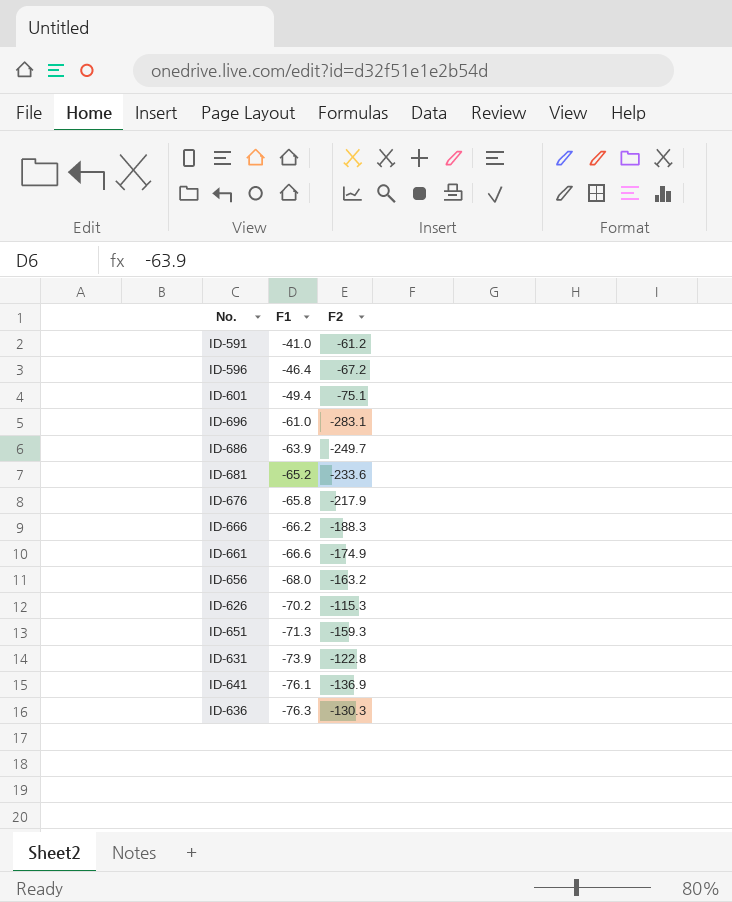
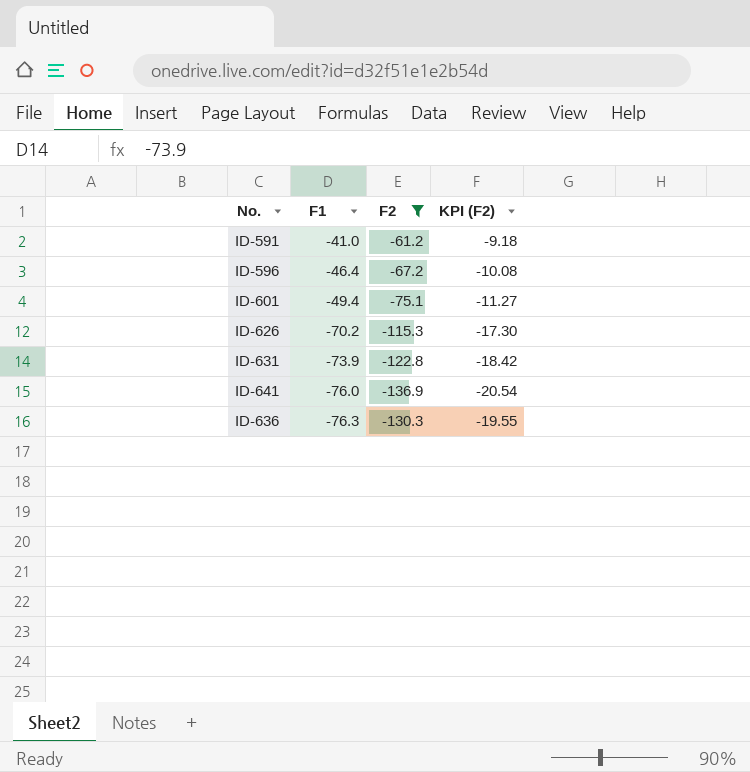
filter: none -> F2 >= -136.9
column KPI (F2) | formula: none -> [F2] * 0.15
ID-641 | F1: -76.1 -> -76.0

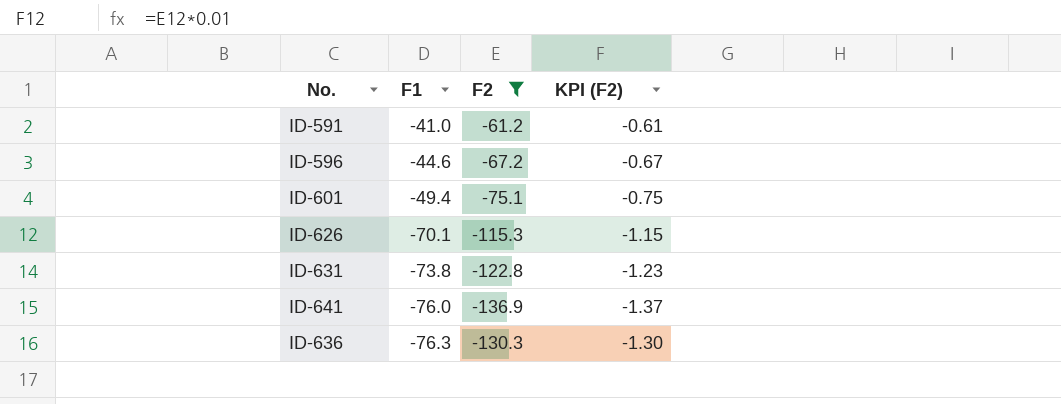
column KPI (F2) | formula: [F2] * 0.15 -> [F2] * 0.01
ID-596 | F1: -46.4 -> -44.6
ID-626 | F1: -70.2 -> -70.1
ID-631 | F1: -73.9 -> -73.8

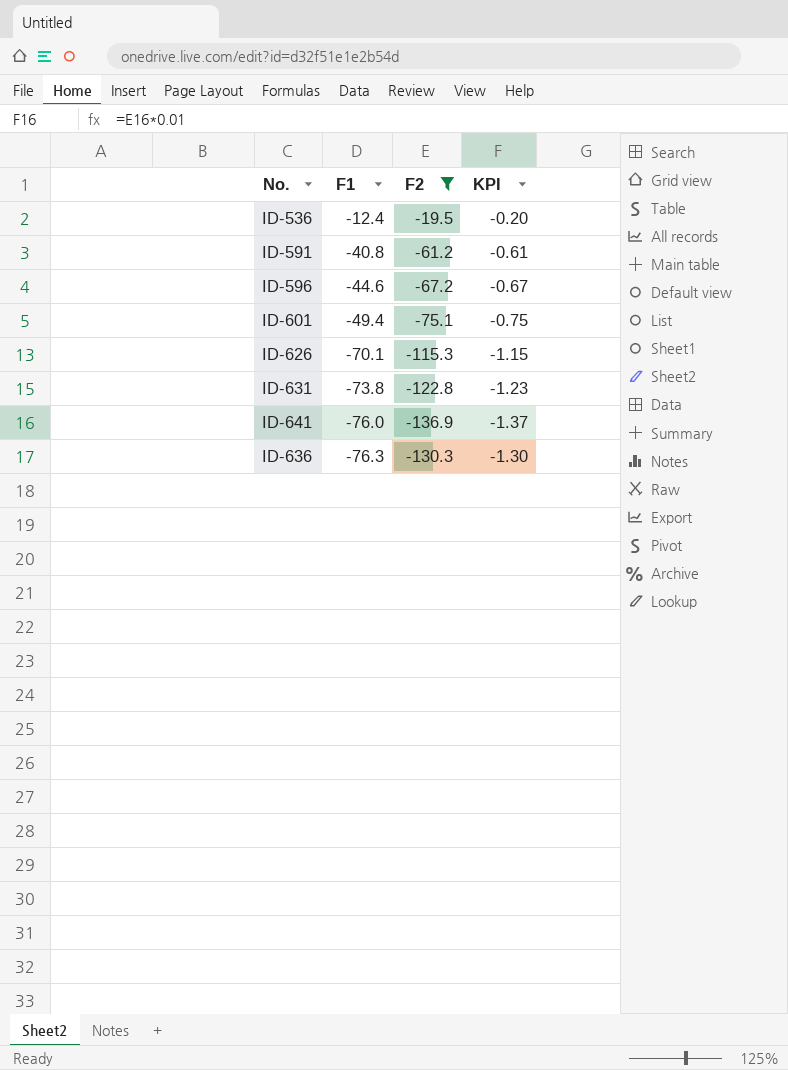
column name: KPI (F2) -> KPI
row ID-536: none -> -12.4 | -19.5 | -0.20
ID-591 | F1: -41.0 -> -40.8

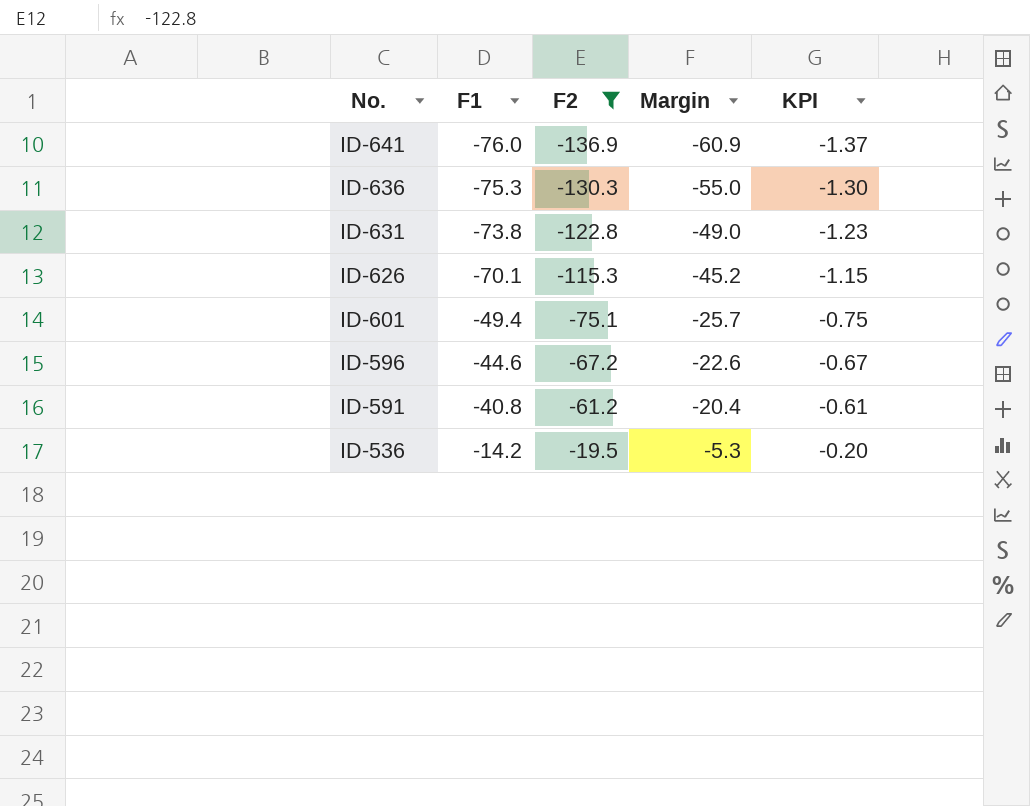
row order: F1 descending -> No. descending
column Margin | formula: none -> [F2] - [F1]
ID-636 | F1: -76.3 -> -75.3
ID-536 | F1: -12.4 -> -14.2

